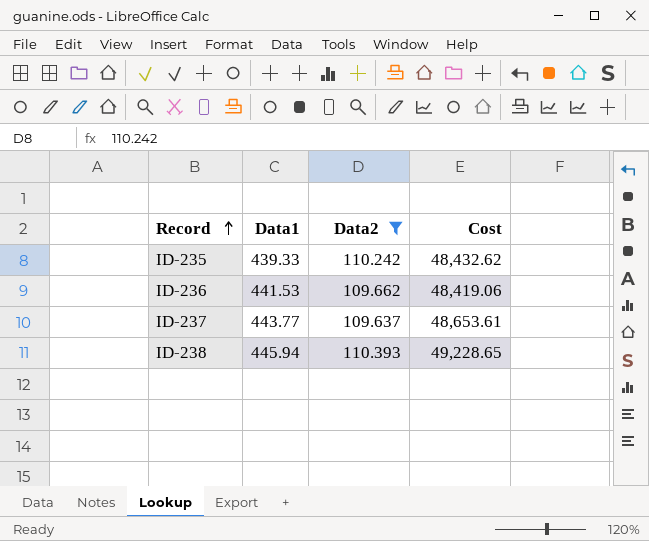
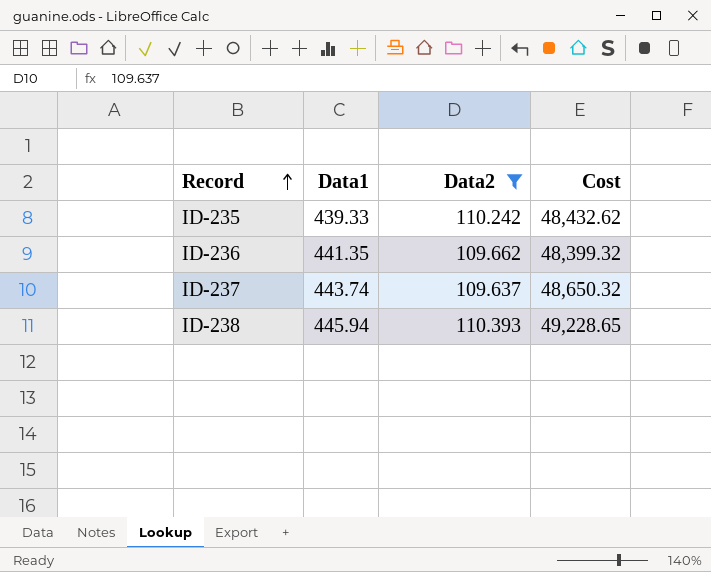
ID-236 | Data1: 441.53 -> 441.35
ID-236 | Cost: 48,419.06 -> 48,399.32
ID-237 | Data1: 443.77 -> 443.74
ID-237 | Cost: 48,653.61 -> 48,650.32

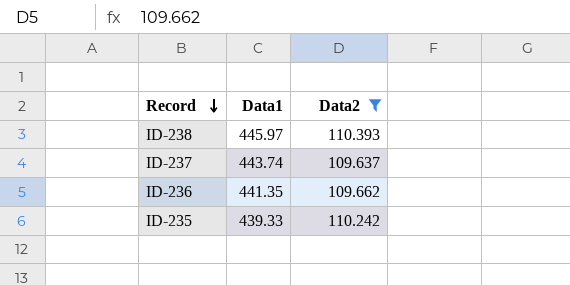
row order: Record ascending -> Record descending
column Cost | formula: [Data1] * [Data2] -> none
ID-238 | Data1: 445.94 -> 445.97

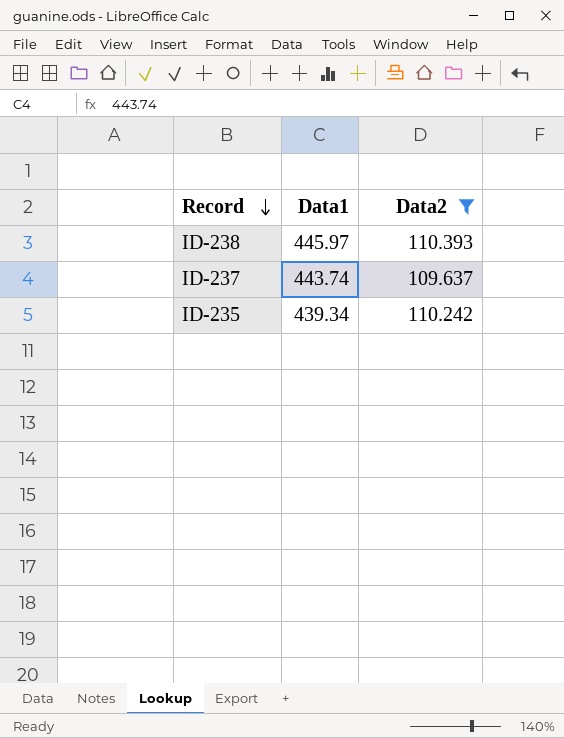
row ID-236: 441.35 | 109.662 -> none
ID-235 | Data1: 439.33 -> 439.34

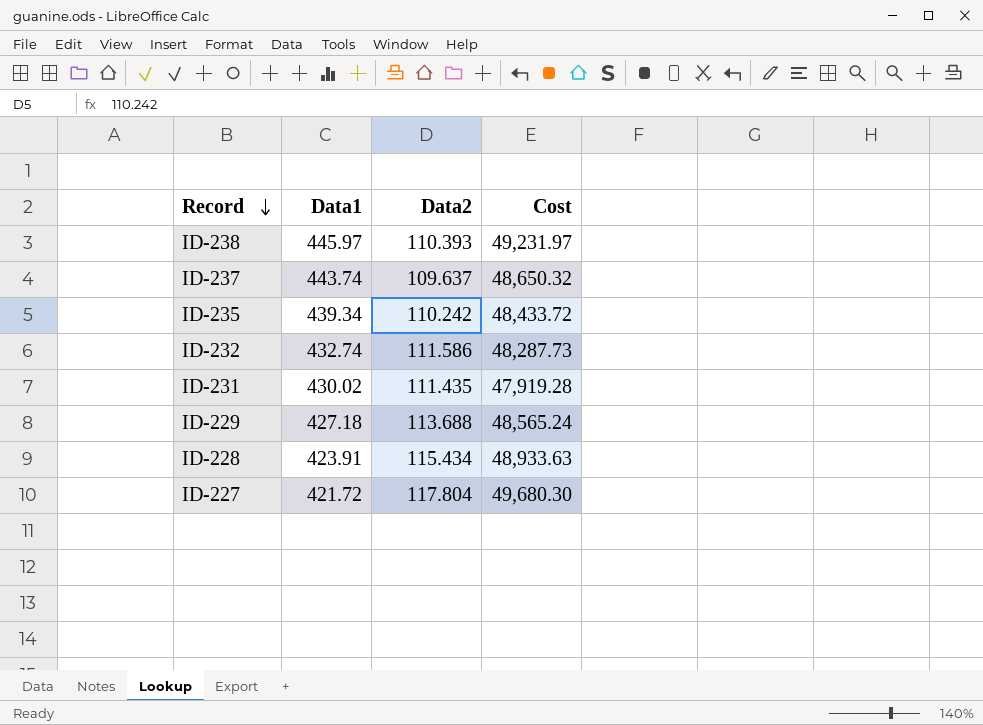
filter: Data2 <= 110.393 -> none
column Cost | formula: none -> [Data1] * [Data2]

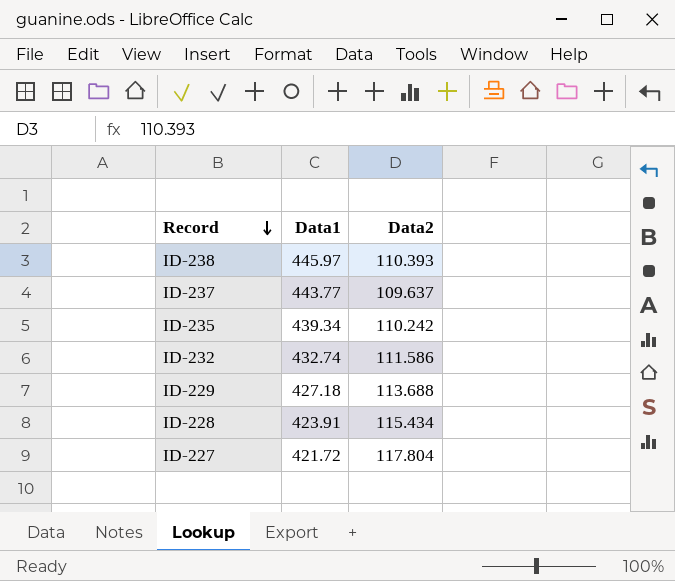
column Cost | formula: [Data1] * [Data2] -> none
row ID-231: 430.02 | 111.435 | 47,919.28 -> none
ID-237 | Data1: 443.74 -> 443.77

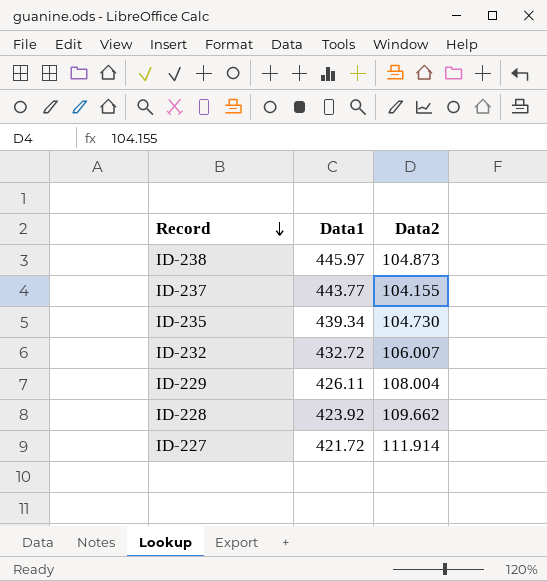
ID-238 | Data2: 110.393 -> 104.873
ID-237 | Data2: 109.637 -> 104.155
ID-235 | Data2: 110.242 -> 104.730
ID-232 | Data1: 432.74 -> 432.72
ID-232 | Data2: 111.586 -> 106.007
ID-229 | Data1: 427.18 -> 426.11
ID-229 | Data2: 113.688 -> 108.004
ID-228 | Data1: 423.91 -> 423.92
ID-228 | Data2: 115.434 -> 109.662
ID-227 | Data2: 117.804 -> 111.914

